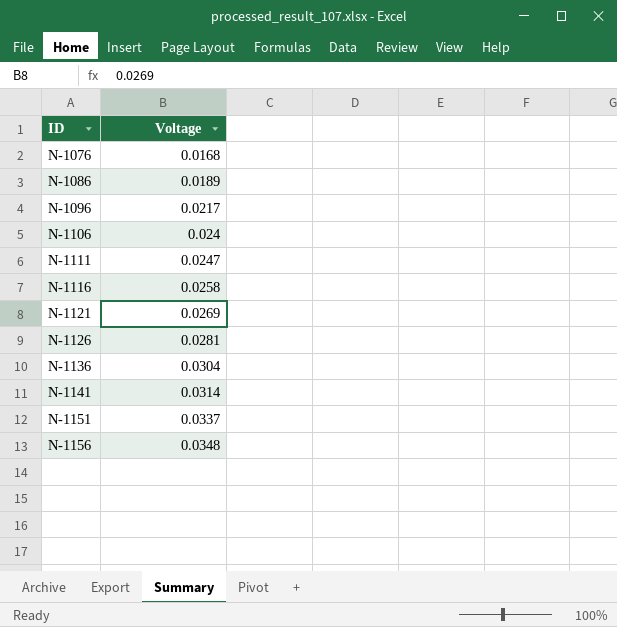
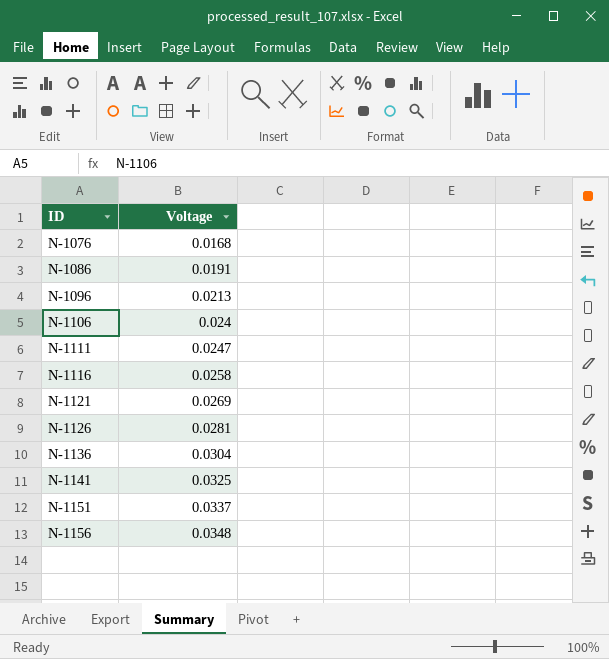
N-1086 | Voltage: 0.0189 -> 0.0191
N-1096 | Voltage: 0.0217 -> 0.0213
N-1141 | Voltage: 0.0314 -> 0.0325

